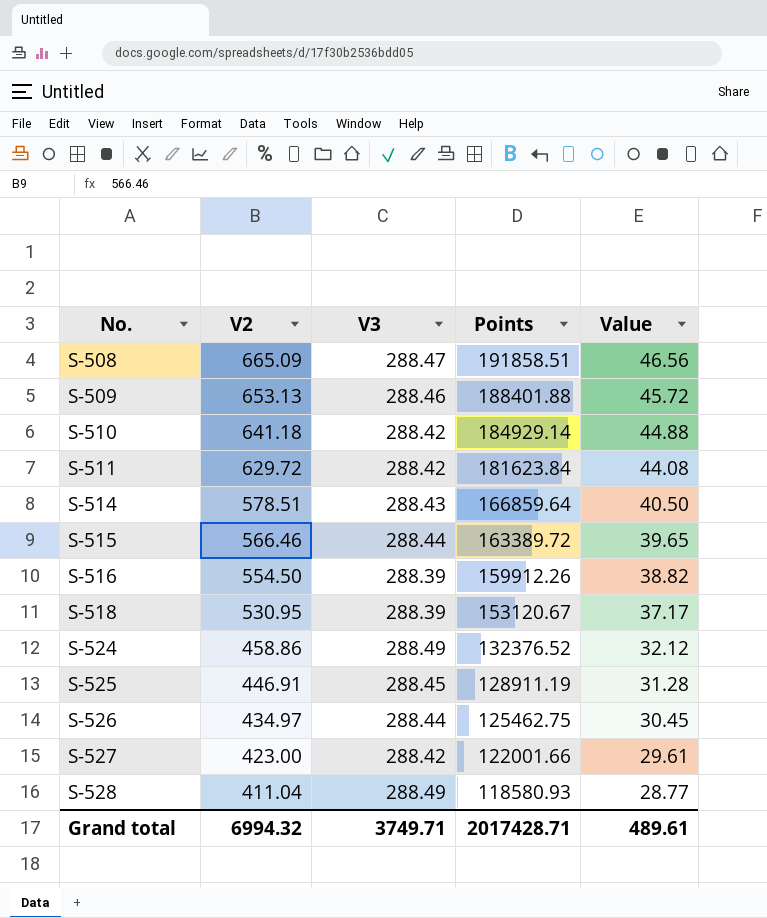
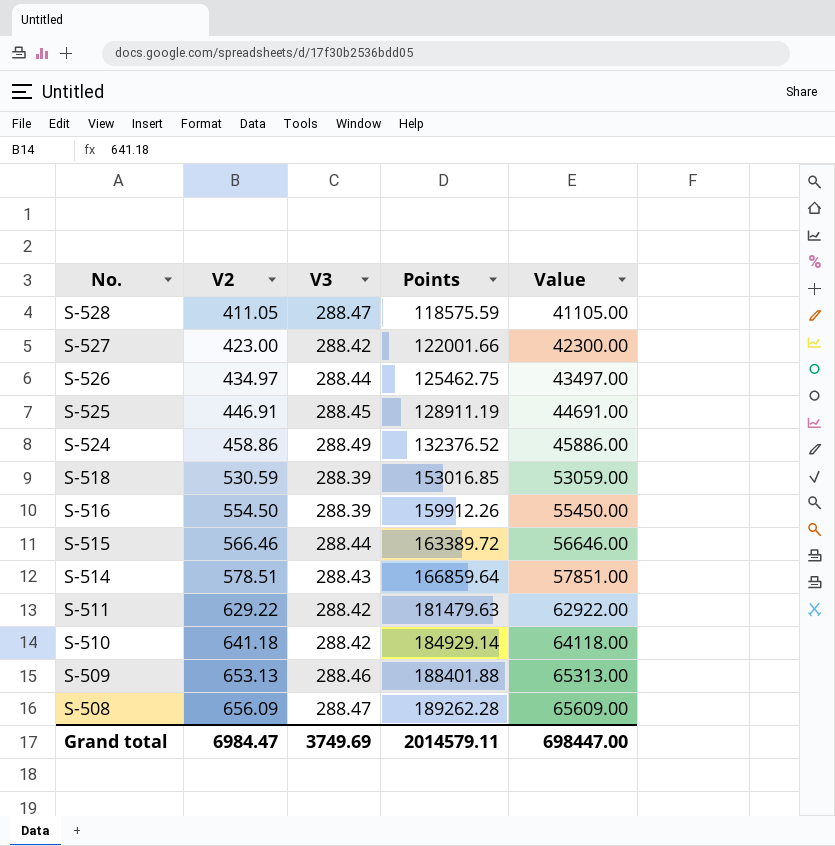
row order: No. ascending -> No. descending
column Value | formula: [V2] * 0.07 -> [V2] * 100
S-528 | V2: 411.04 -> 411.05
S-528 | V3: 288.49 -> 288.47
S-528 | Points: 118580.93 -> 118575.59
S-518 | V2: 530.95 -> 530.59
S-518 | Points: 153120.67 -> 153016.85
S-511 | V2: 629.72 -> 629.22
S-511 | Points: 181623.84 -> 181479.63
S-508 | V2: 665.09 -> 656.09
S-508 | Points: 191858.51 -> 189262.28
Grand total | V2: 6994.32 -> 6984.47
Grand total | V3: 3749.71 -> 3749.69
Grand total | Points: 2017428.71 -> 2014579.11
Grand total | Value: 489.61 -> 698447.00

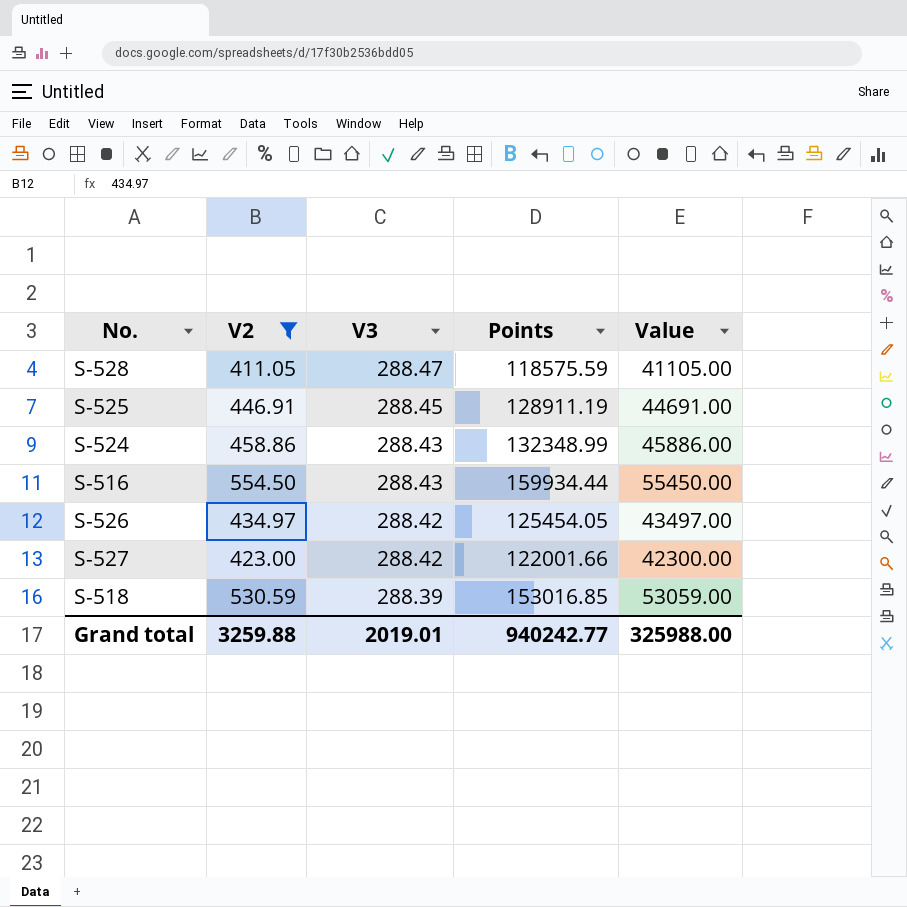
filter: none -> V2 <= 554.50
row order: No. descending -> V3 descending
S-524 | V3: 288.49 -> 288.43
S-524 | Points: 132376.52 -> 132348.99
S-516 | V3: 288.39 -> 288.43
S-516 | Points: 159912.26 -> 159934.44
S-526 | V3: 288.44 -> 288.42
S-526 | Points: 125462.75 -> 125454.05
Grand total | V2: 6984.47 -> 3259.88
Grand total | V3: 3749.69 -> 2019.01
Grand total | Points: 2014579.11 -> 940242.77
Grand total | Value: 698447.00 -> 325988.00

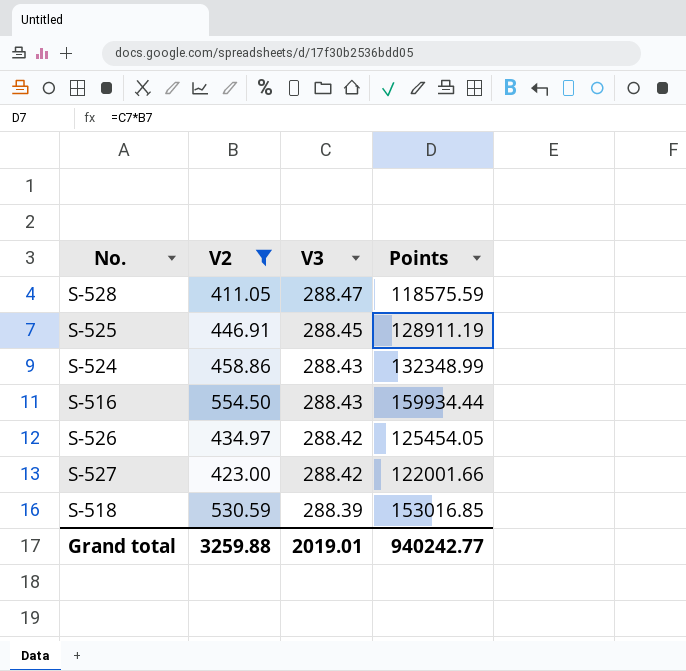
column Value | formula: [V2] * 100 -> none

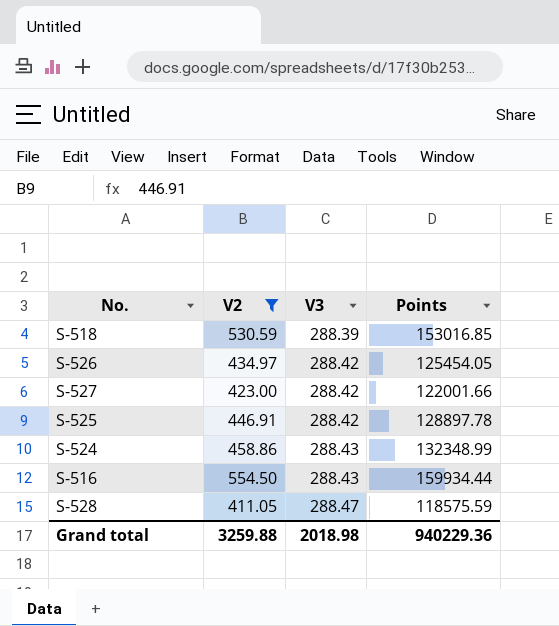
row order: V3 descending -> V3 ascending
S-525 | V3: 288.45 -> 288.42
S-525 | Points: 128911.19 -> 128897.78
Grand total | V3: 2019.01 -> 2018.98
Grand total | Points: 940242.77 -> 940229.36

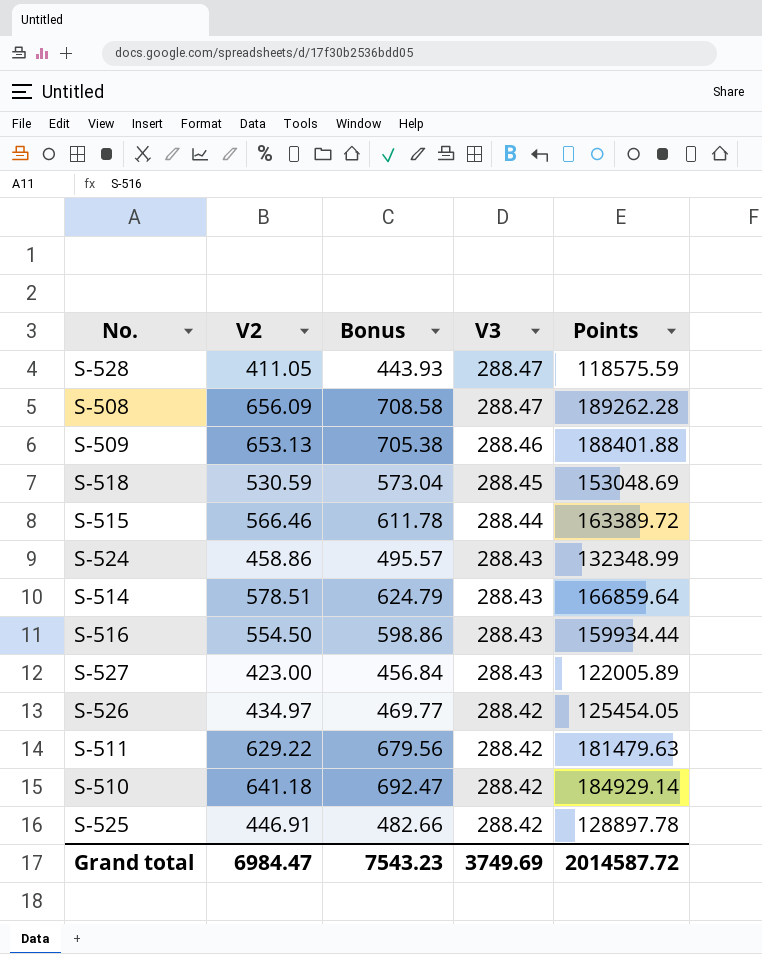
filter: V2 <= 554.50 -> none
row order: V3 ascending -> V3 descending
column Bonus | formula: none -> [V2] * 1.08
S-518 | V3: 288.39 -> 288.45
S-518 | Points: 153016.85 -> 153048.69
S-527 | V3: 288.42 -> 288.43
S-527 | Points: 122001.66 -> 122005.89
Grand total | V2: 3259.88 -> 6984.47
Grand total | V3: 2018.98 -> 3749.69
Grand total | Points: 940229.36 -> 2014587.72

